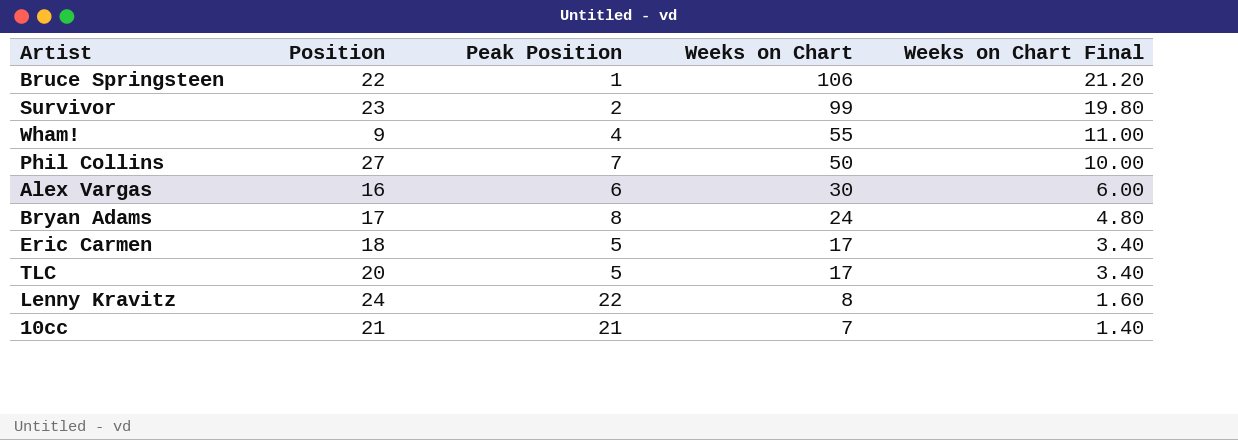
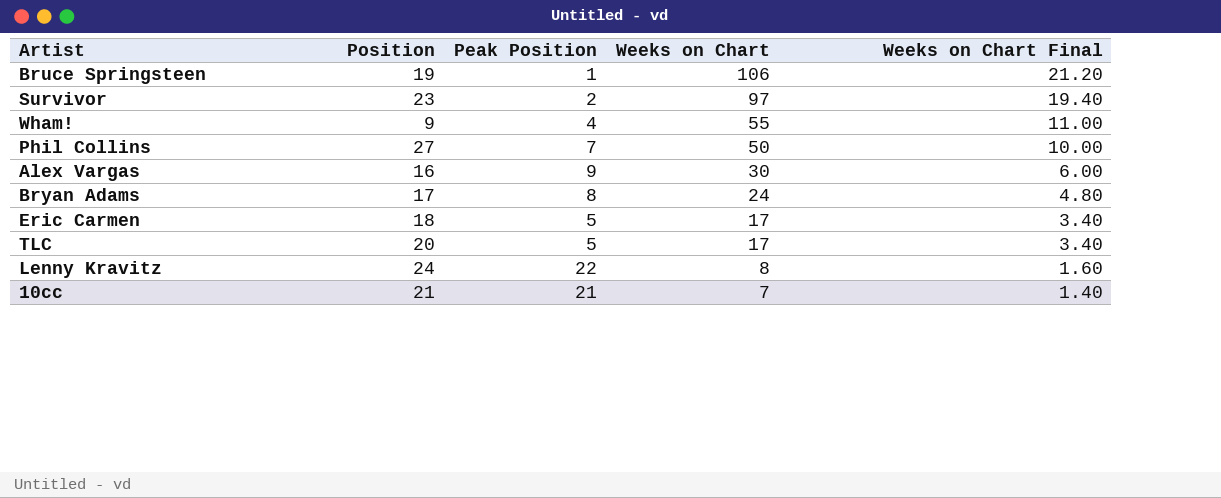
Bruce Springsteen | Position: 22 -> 19
Survivor | Weeks on Chart: 99 -> 97
Survivor | Weeks on Chart Final: 19.80 -> 19.40
Alex Vargas | Peak Position: 6 -> 9

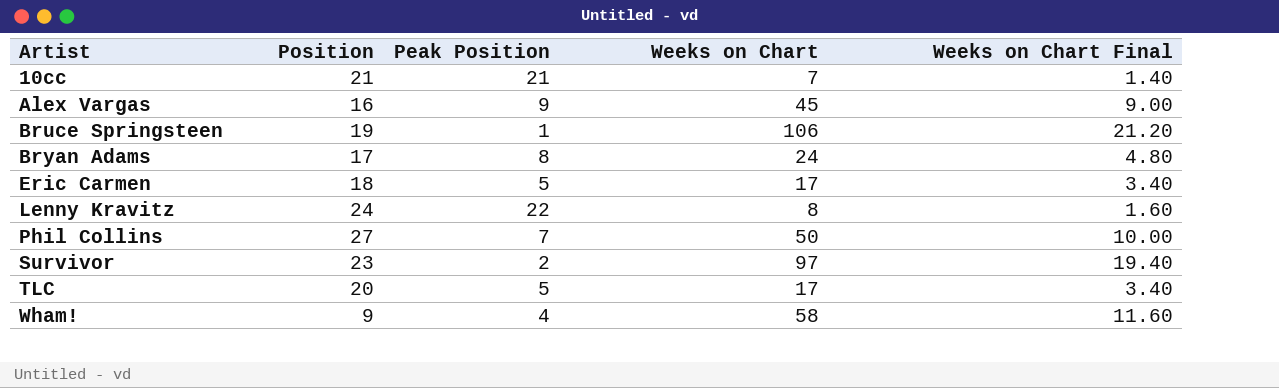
row order: Weeks on Chart descending -> Artist ascending
Alex Vargas | Weeks on Chart: 30 -> 45
Alex Vargas | Weeks on Chart Final: 6.00 -> 9.00
Wham! | Weeks on Chart: 55 -> 58
Wham! | Weeks on Chart Final: 11.00 -> 11.60

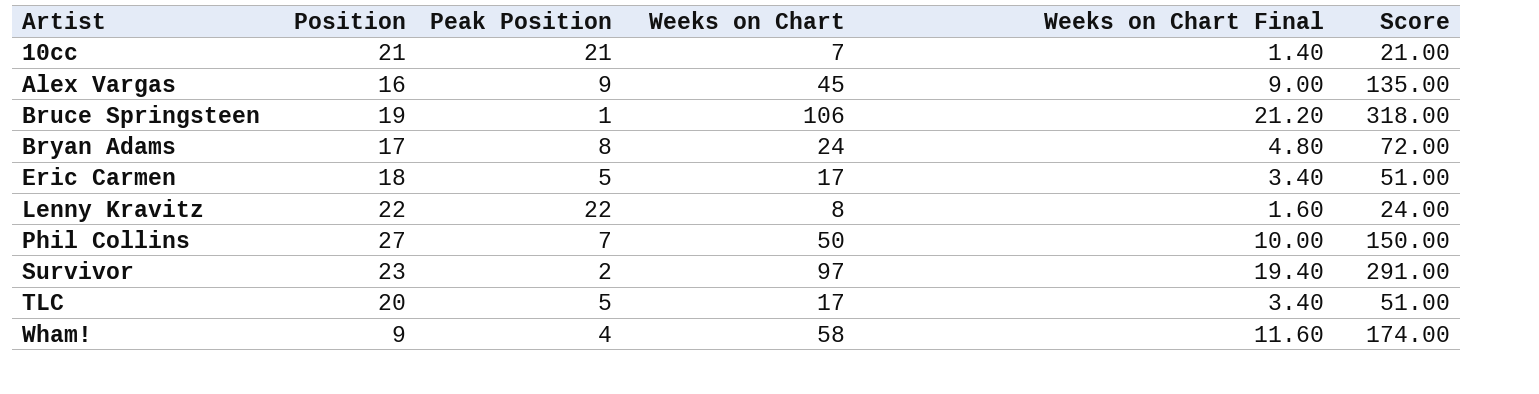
column Score | formula: none -> [Weeks on Chart] * 3
Lenny Kravitz | Position: 24 -> 22

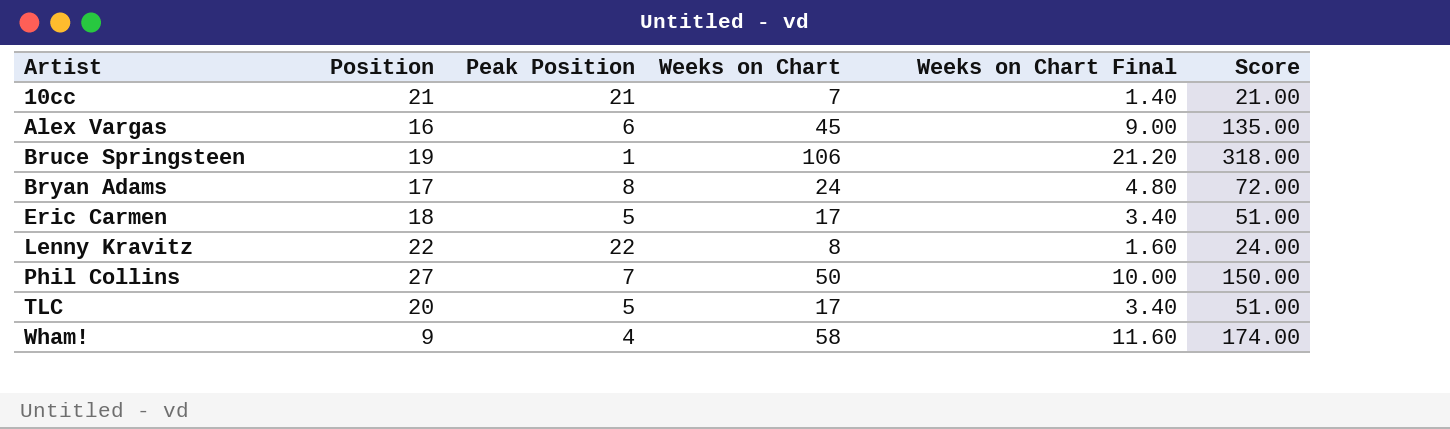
row Survivor: 23 | 2 | 97 | 19.40 | 291.00 -> none
Alex Vargas | Peak Position: 9 -> 6

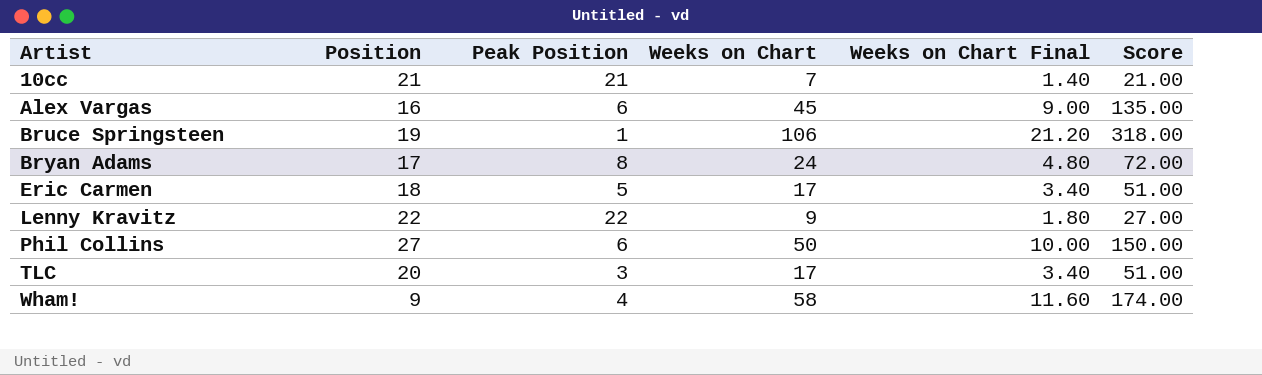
Lenny Kravitz | Weeks on Chart: 8 -> 9
Lenny Kravitz | Weeks on Chart Final: 1.60 -> 1.80
Lenny Kravitz | Score: 24.00 -> 27.00
Phil Collins | Peak Position: 7 -> 6
TLC | Peak Position: 5 -> 3

